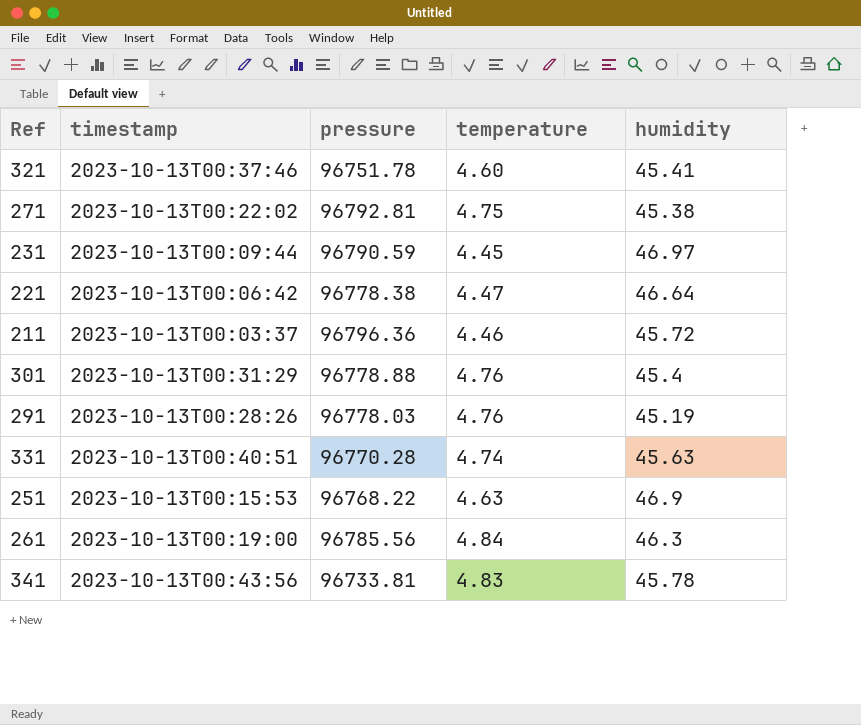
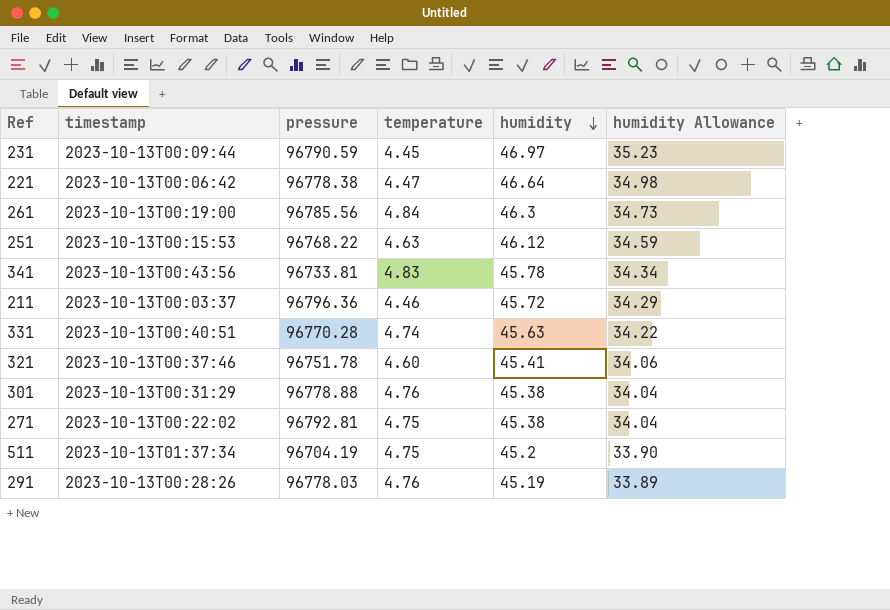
row order: none -> humidity descending
column humidity Allowance | formula: none -> [humidity] * 0.75
251 | humidity: 46.9 -> 46.12
301 | humidity: 45.4 -> 45.38
row 511: none -> 2023-10-13T01:37:34 | 96704.19 | 4.75 | 45.2 | 33.90

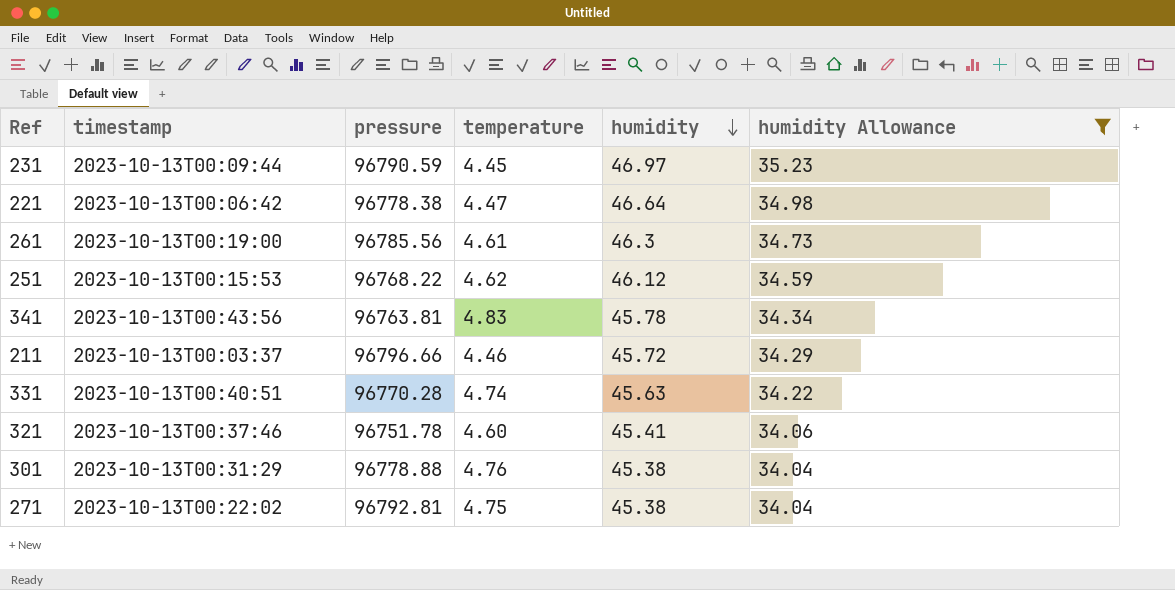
filter: none -> humidity Allowance >= 34.04
261 | temperature: 4.84 -> 4.61
251 | temperature: 4.63 -> 4.62
341 | pressure: 96733.81 -> 96763.81
211 | pressure: 96796.36 -> 96796.66

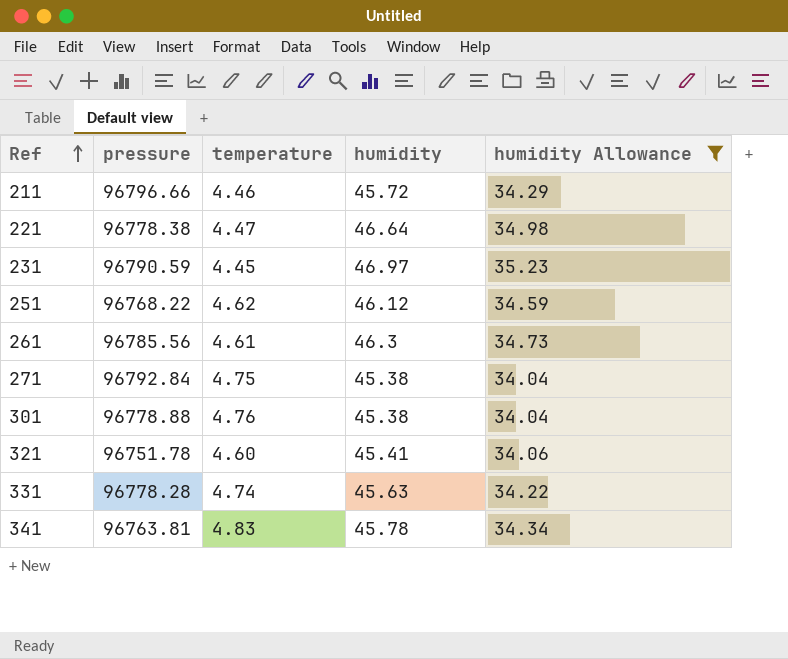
row order: humidity descending -> Ref ascending
column timestamp | position: 2 -> none
271 | pressure: 96792.81 -> 96792.84
331 | pressure: 96770.28 -> 96778.28

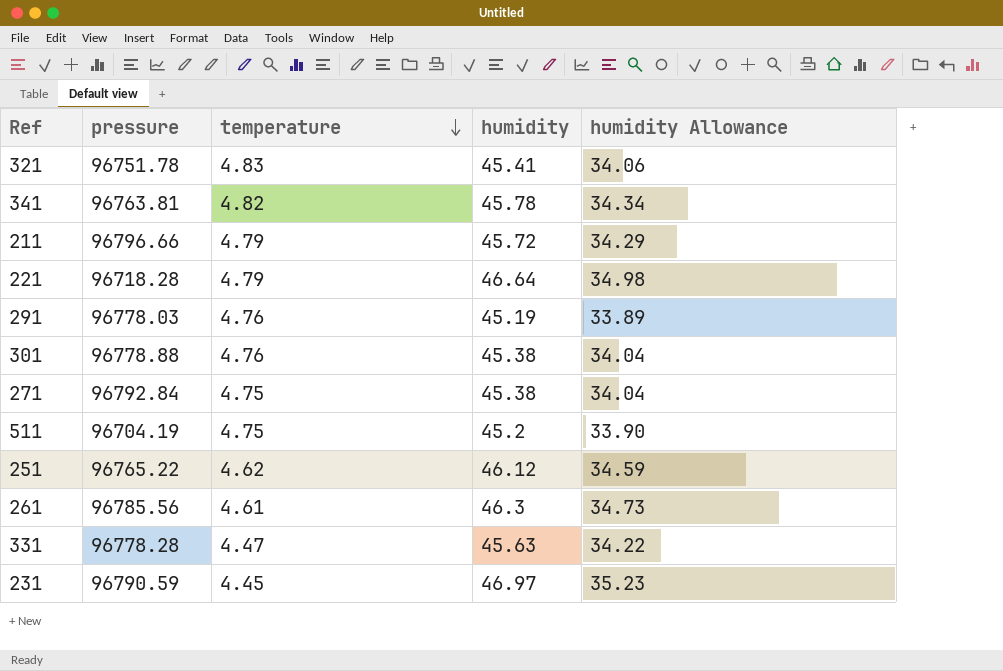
filter: humidity Allowance >= 34.04 -> none
row order: Ref ascending -> temperature descending
321 | temperature: 4.60 -> 4.83
341 | temperature: 4.83 -> 4.82
211 | temperature: 4.46 -> 4.79
221 | pressure: 96778.38 -> 96718.28
221 | temperature: 4.47 -> 4.79
251 | pressure: 96768.22 -> 96765.22
331 | temperature: 4.74 -> 4.47

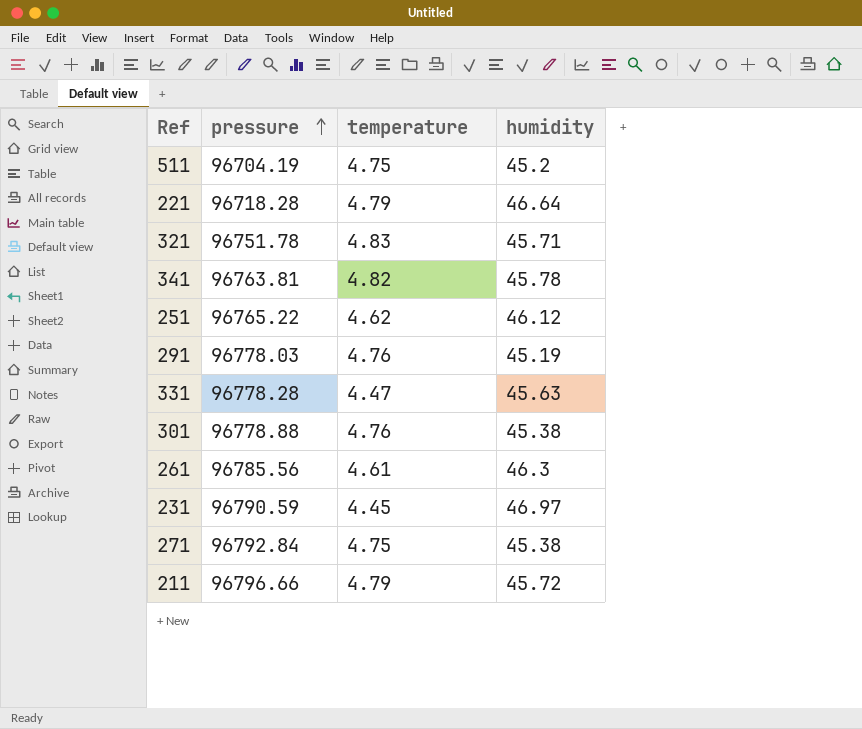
row order: temperature descending -> pressure ascending
column humidity Allowance | formula: [humidity] * 0.75 -> none
321 | humidity: 45.41 -> 45.71

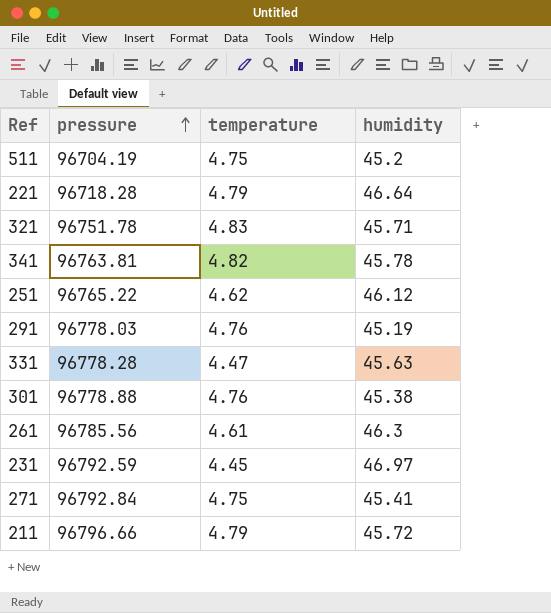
231 | pressure: 96790.59 -> 96792.59
271 | humidity: 45.38 -> 45.41

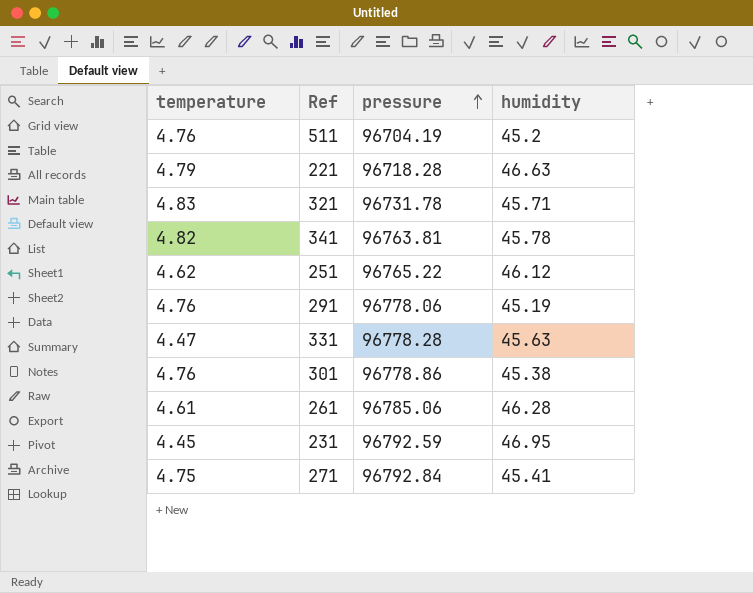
column temperature | position: 3 -> 1
row 211: 96796.66 | 4.79 | 45.72 -> none
511 | temperature: 4.75 -> 4.76
221 | humidity: 46.64 -> 46.63
321 | pressure: 96751.78 -> 96731.78
291 | pressure: 96778.03 -> 96778.06
301 | pressure: 96778.88 -> 96778.86
261 | pressure: 96785.56 -> 96785.06
261 | humidity: 46.3 -> 46.28
231 | humidity: 46.97 -> 46.95

